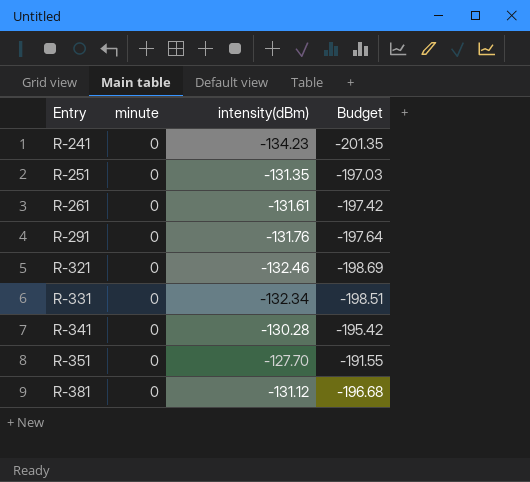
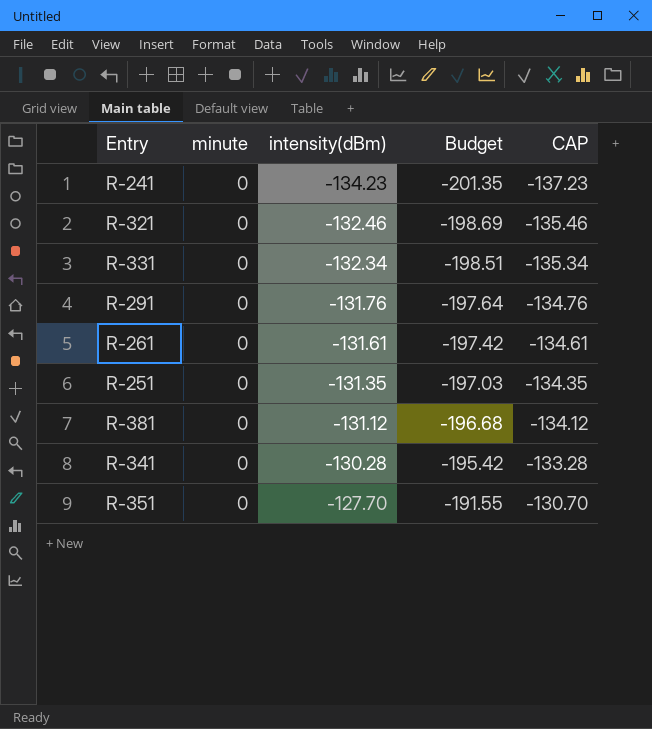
row order: Entry ascending -> intensity(dBm) ascending
column CAP | formula: none -> [intensity(dBm)] - 3

